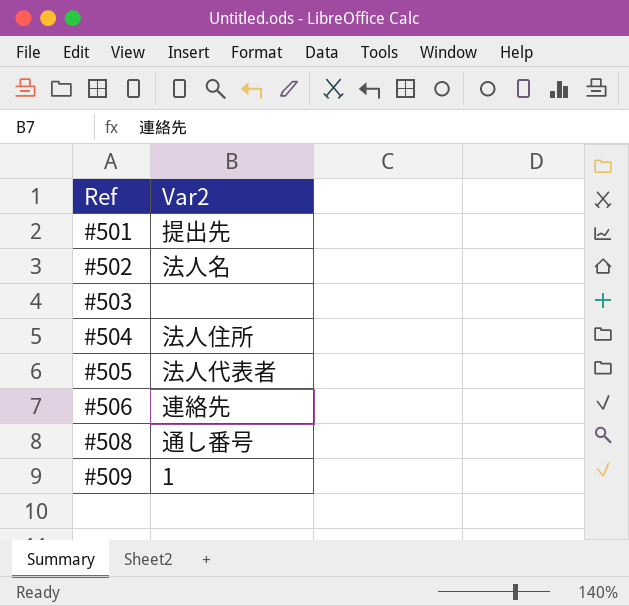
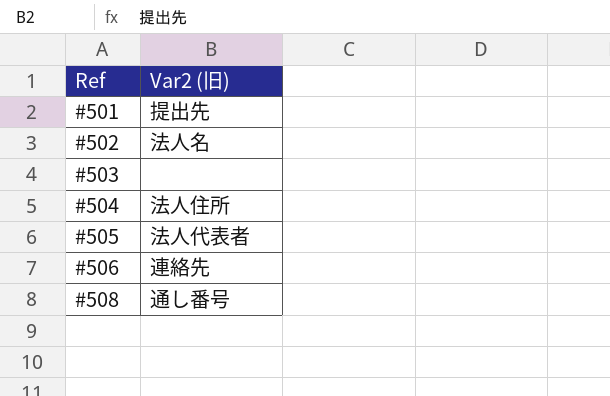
column name: Var2 -> Var2 (旧)
row #509: 1 -> none

